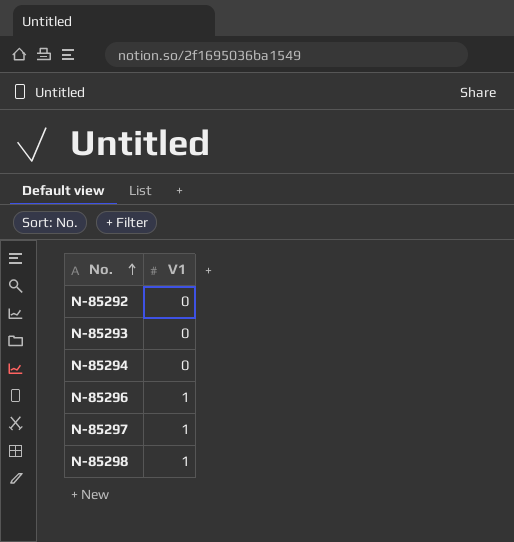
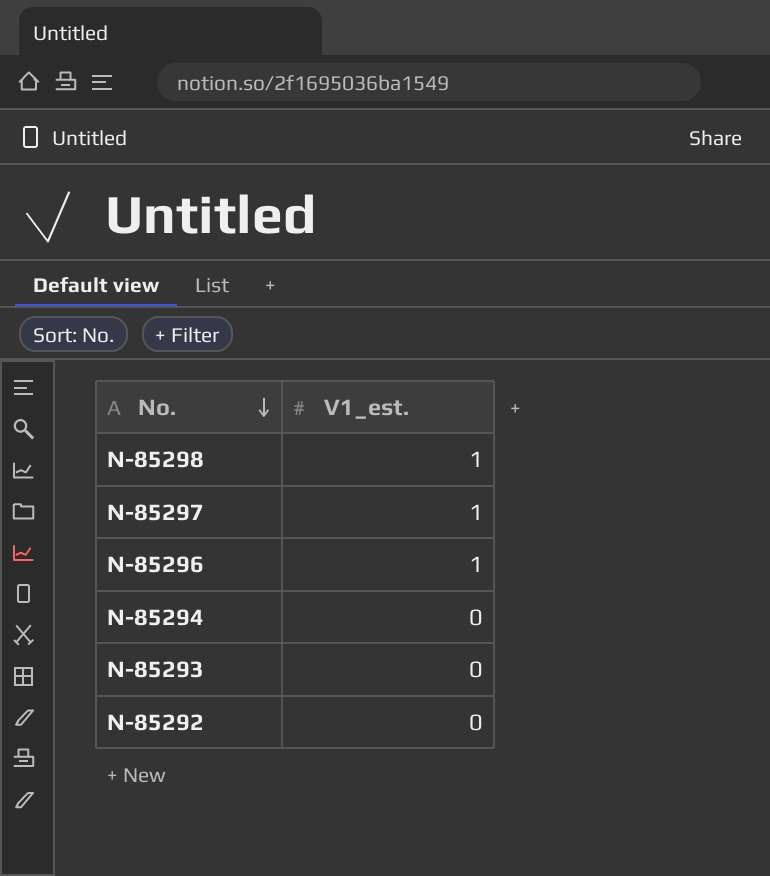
row order: No. ascending -> No. descending
column name: V1 -> V1_est.

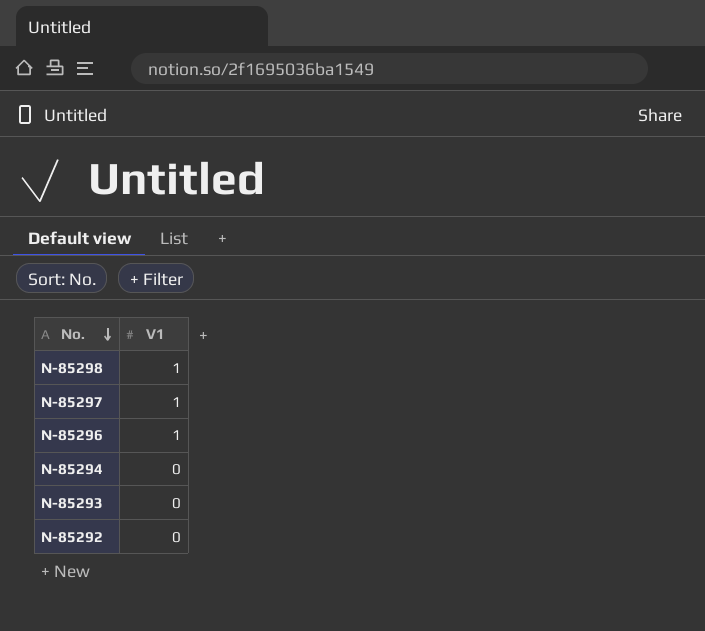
column name: V1_est. -> V1

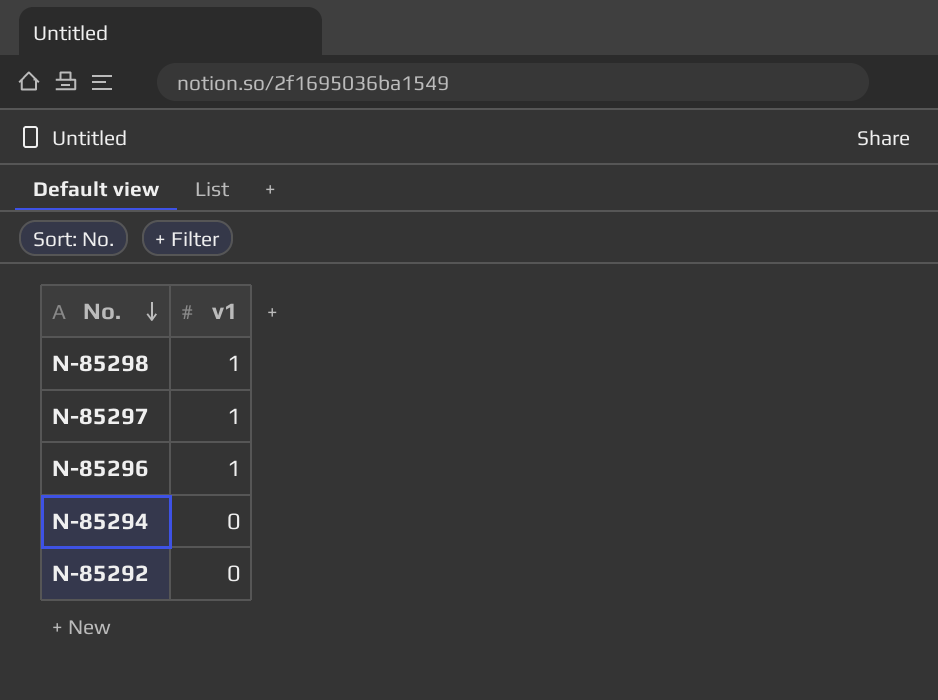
column name: V1 -> v1
row N-85293: 0 -> none

